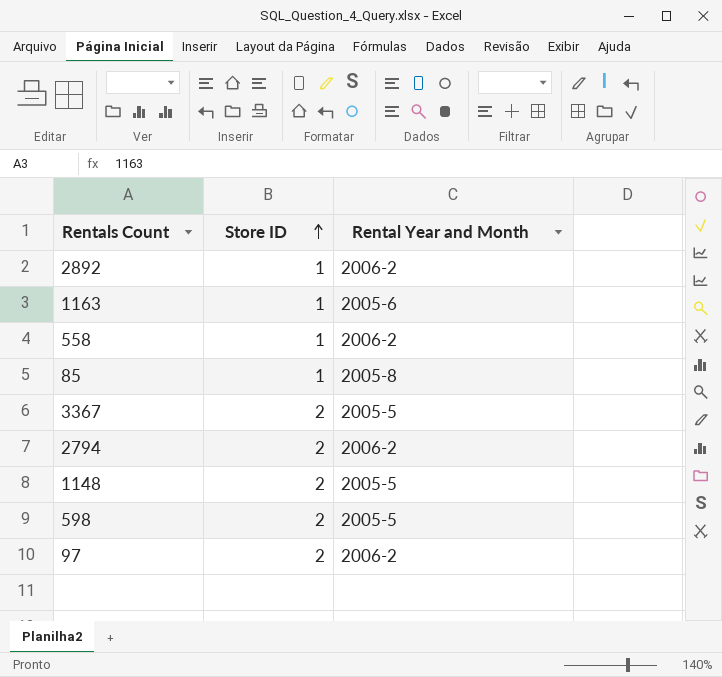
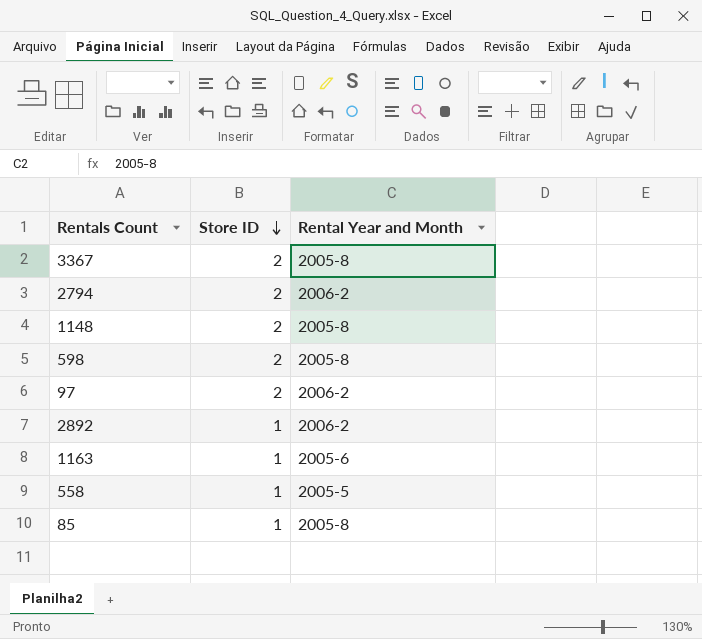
row order: Store ID ascending -> Store ID descending
3367 | Rental Year and Month: 2005-5 -> 2005-8
1148 | Rental Year and Month: 2005-5 -> 2005-8
598 | Rental Year and Month: 2005-5 -> 2005-8
558 | Rental Year and Month: 2006-2 -> 2005-5

